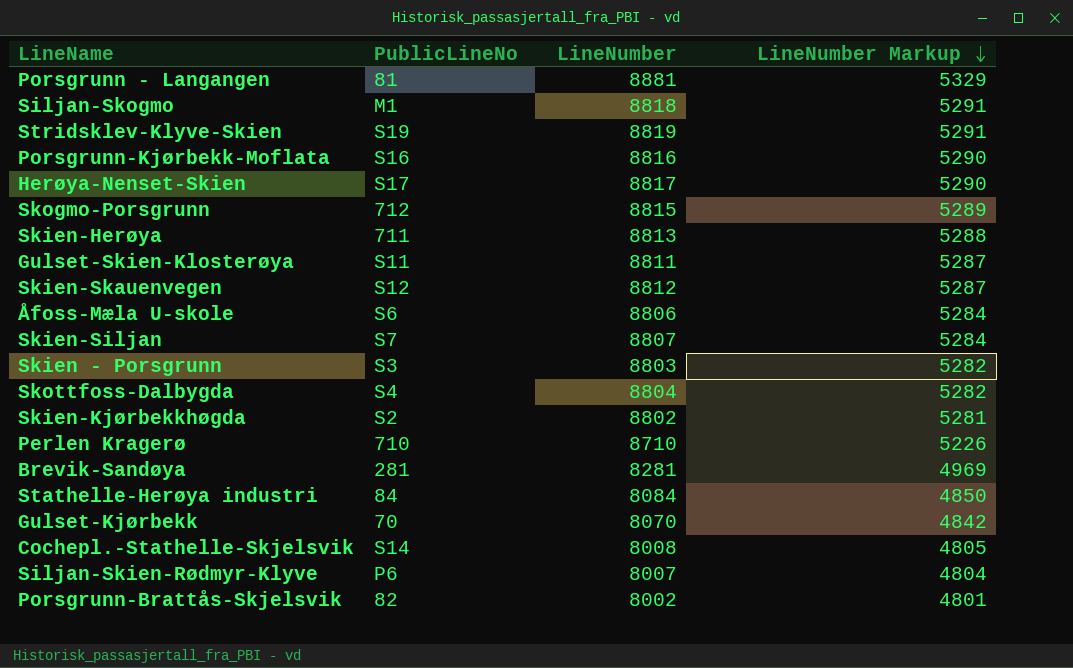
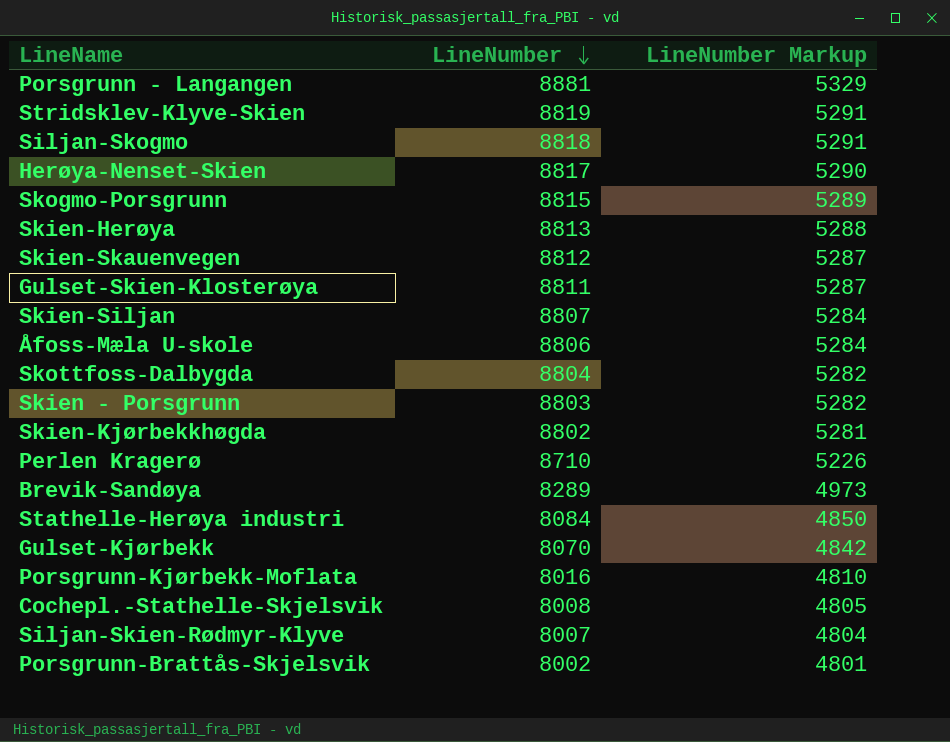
row order: LineNumber Markup descending -> LineNumber descending
column PublicLineNo | position: 2 -> none
Brevik-Sandøya | LineNumber: 8281 -> 8289
Brevik-Sandøya | LineNumber Markup: 4969 -> 4973
Porsgrunn-Kjørbekk-Moflata | LineNumber: 8816 -> 8016
Porsgrunn-Kjørbekk-Moflata | LineNumber Markup: 5290 -> 4810

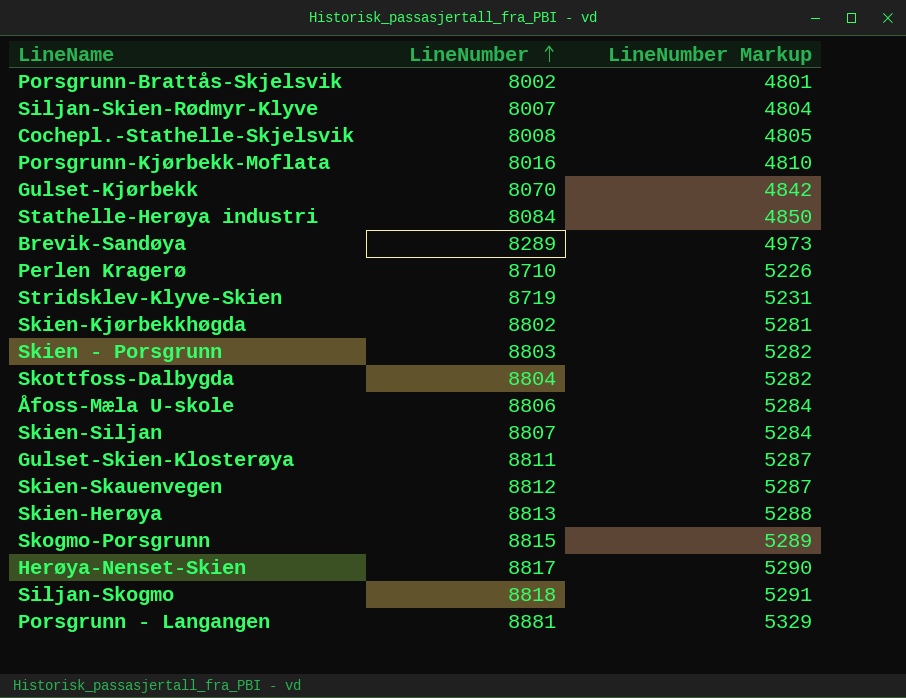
row order: LineNumber descending -> LineNumber ascending
Stridsklev-Klyve-Skien | LineNumber: 8819 -> 8719
Stridsklev-Klyve-Skien | LineNumber Markup: 5291 -> 5231

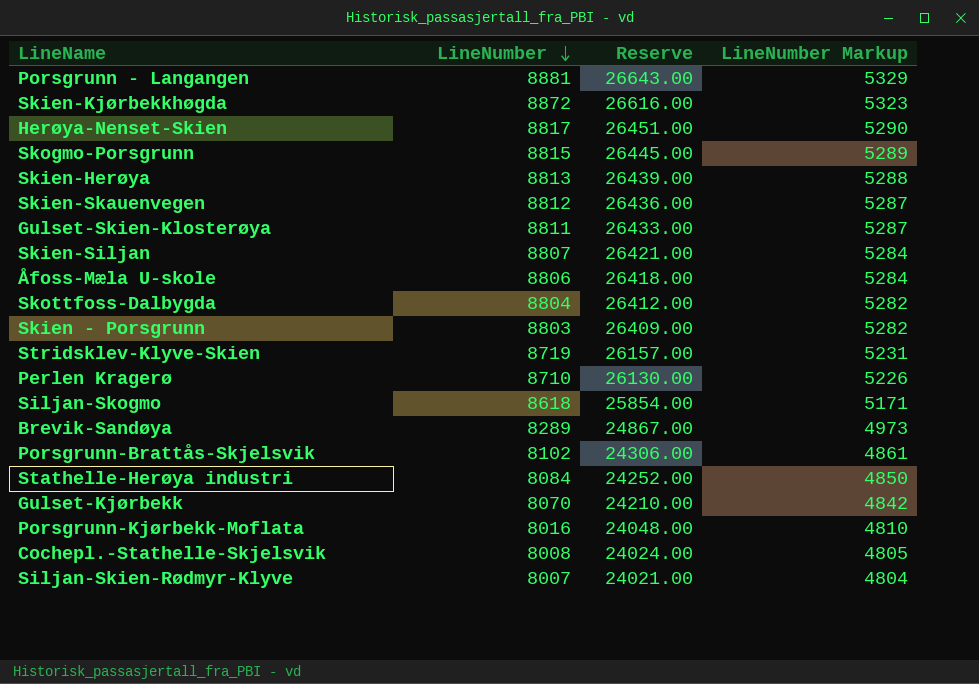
row order: LineNumber ascending -> LineNumber descending
column Reserve | formula: none -> [LineNumber] * 3
Skien-Kjørbekkhøgda | LineNumber: 8802 -> 8872
Skien-Kjørbekkhøgda | LineNumber Markup: 5281 -> 5323
Siljan-Skogmo | LineNumber: 8818 -> 8618
Siljan-Skogmo | LineNumber Markup: 5291 -> 5171
Porsgrunn-Brattås-Skjelsvik | LineNumber: 8002 -> 8102
Porsgrunn-Brattås-Skjelsvik | LineNumber Markup: 4801 -> 4861

